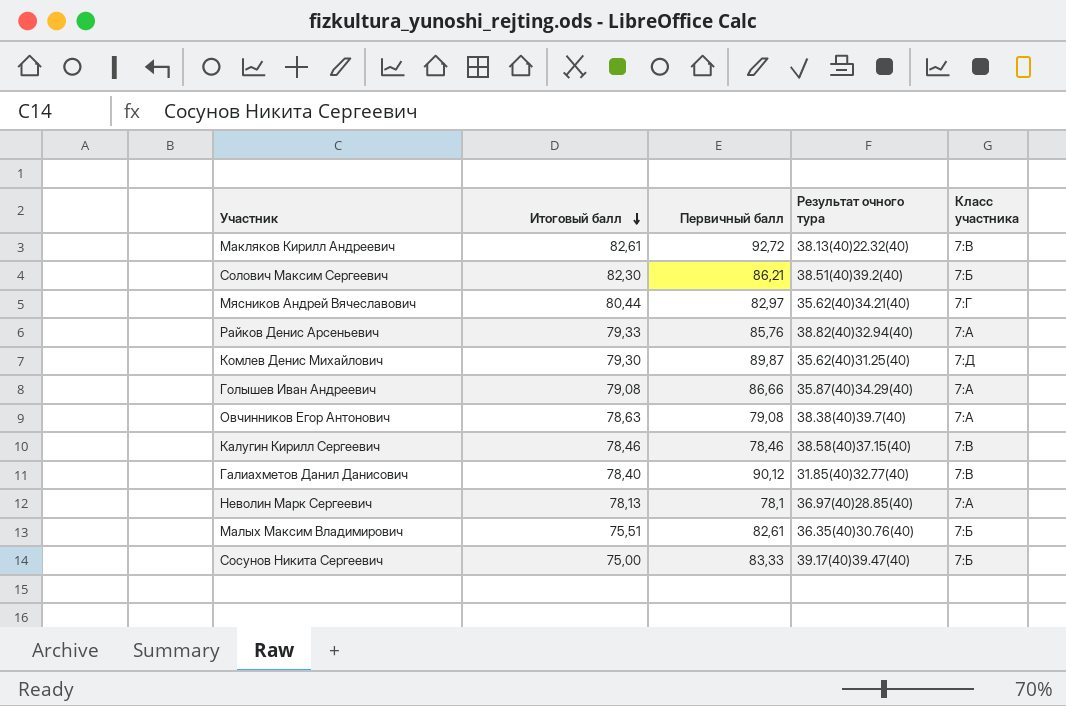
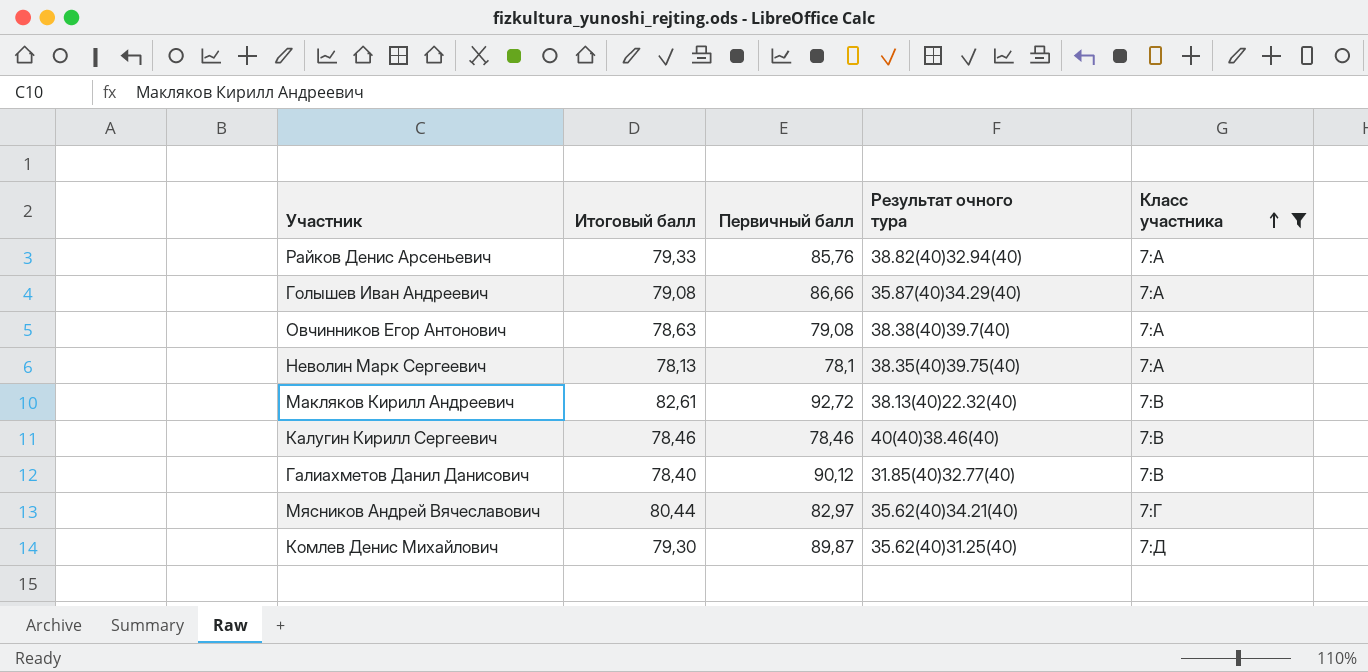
filter: none -> Класс участника != 7:Б
row order: Итоговый балл descending -> Класс участника ascending
Неволин Марк Сергеевич | Результат очного тура: 36.97(40)28.85(40) -> 38.35(40)39.75(40)
Калугин Кирилл Сергеевич | Результат очного тура: 38.58(40)37.15(40) -> 40(40)38.46(40)

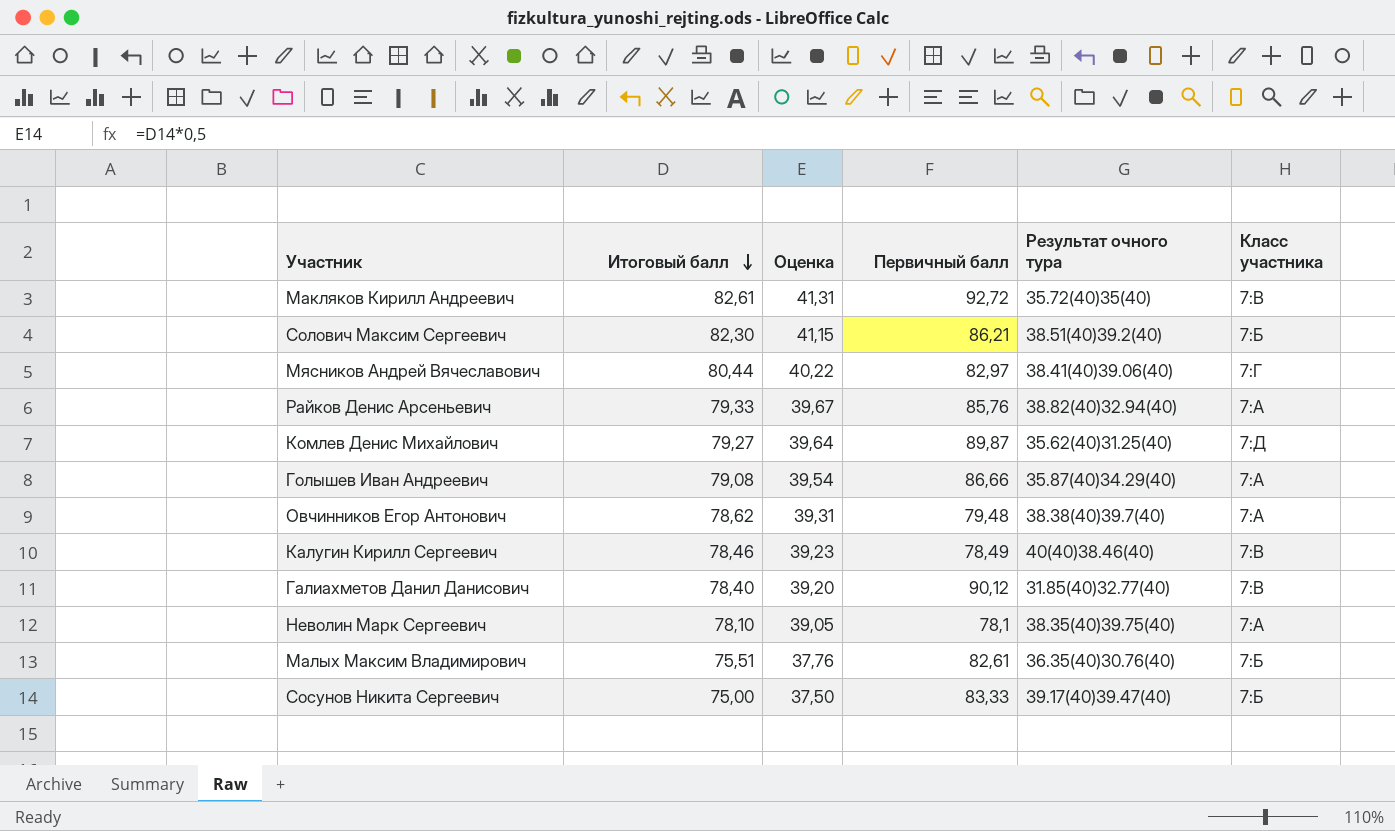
filter: Класс участника != 7:Б -> none
row order: Класс участника ascending -> Итоговый балл descending
column Оценка | formula: none -> [Итоговый балл] * 0,5
Макляков Кирилл Андреевич | Результат очного тура: 38.13(40)22.32(40) -> 35.72(40)35(40)
Мясников Андрей Вячеславович | Результат очного тура: 35.62(40)34.21(40) -> 38.41(40)39.06(40)
Комлев Денис Михайлович | Итоговый балл: 79,30 -> 79,27
Овчинников Егор Антонович | Итоговый балл: 78,63 -> 78,62
Овчинников Егор Антонович | Первичный балл: 79,08 -> 79,48
Калугин Кирилл Сергеевич | Первичный балл: 78,46 -> 78,49
Неволин Марк Сергеевич | Итоговый балл: 78,13 -> 78,10

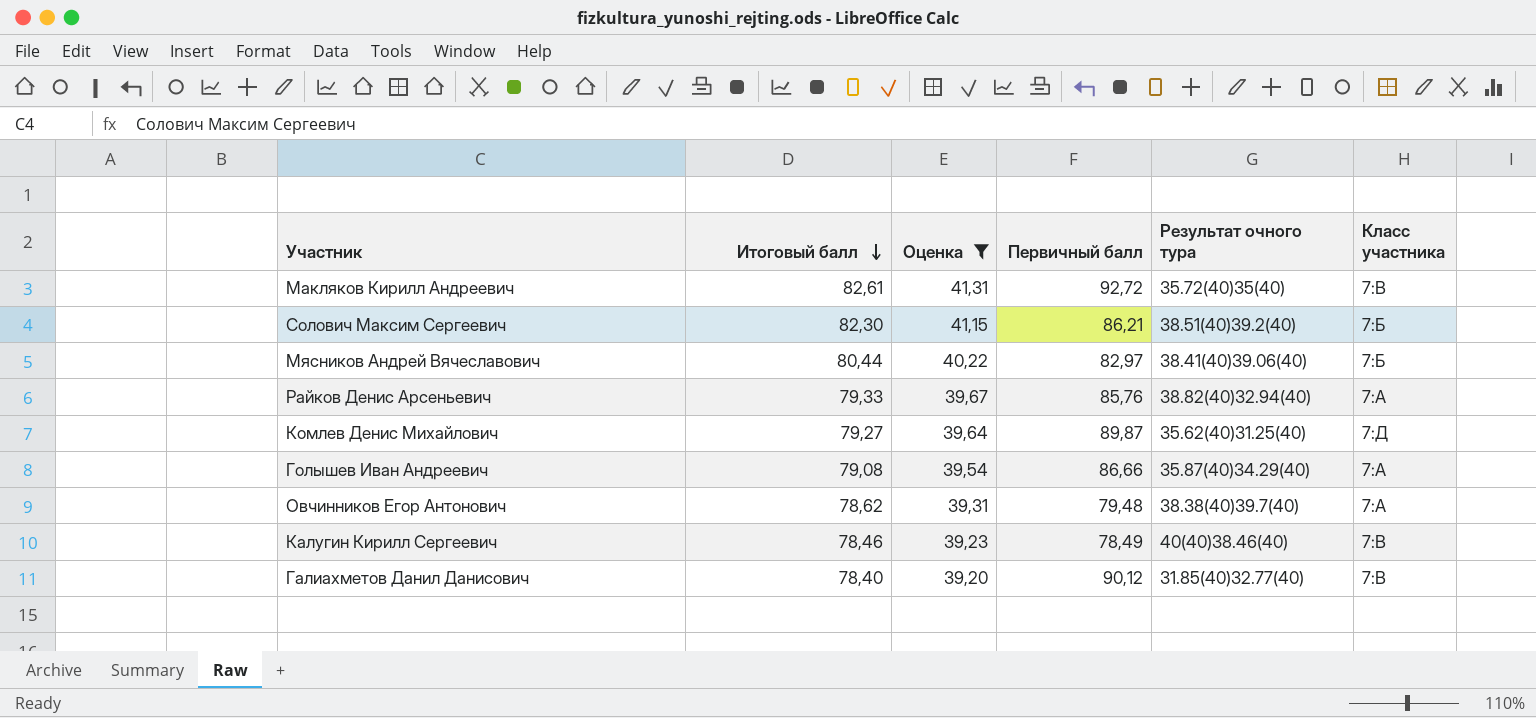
filter: none -> Оценка >= 39,20
Мясников Андрей Вячеславович | Класс участника: 7:Г -> 7:Б

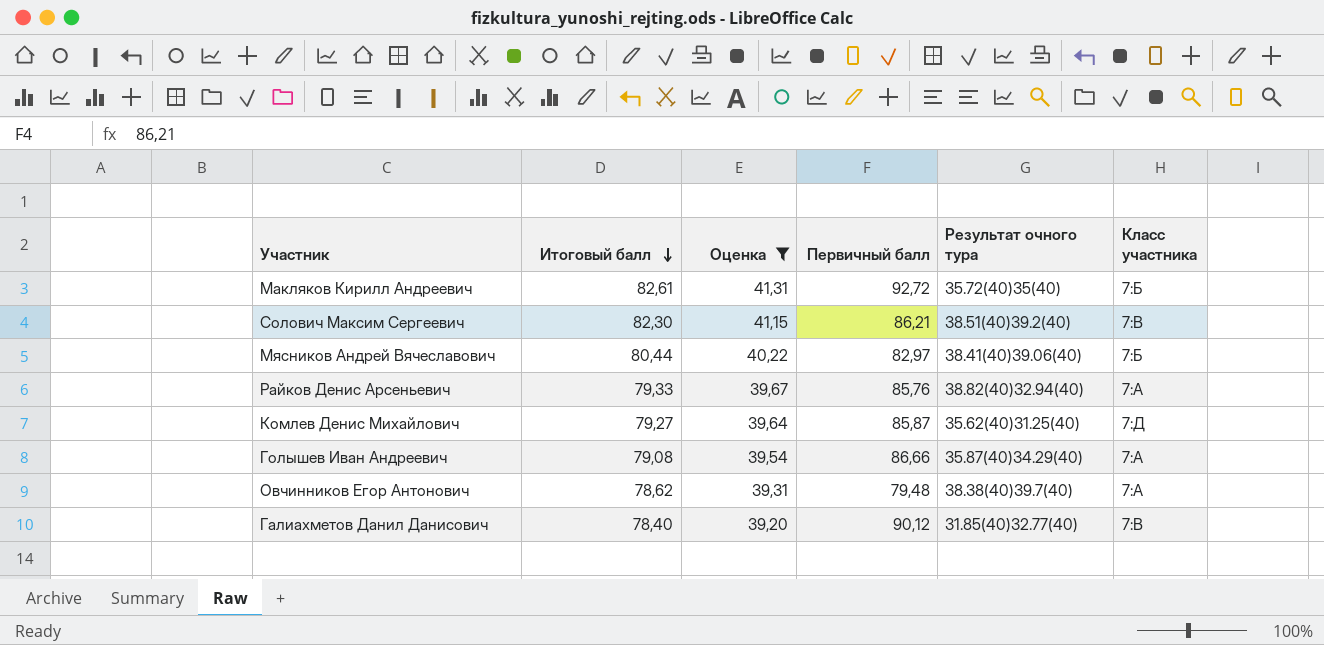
row Калугин Кирилл Сергеевич: 78,46 | 39,23 | 78,49 | 40(40)38.46(40) | 7:В -> none
Макляков Кирилл Андреевич | Класс участника: 7:В -> 7:Б
Солович Максим Сергеевич | Класс участника: 7:Б -> 7:В
Комлев Денис Михайлович | Первичный балл: 89,87 -> 85,87

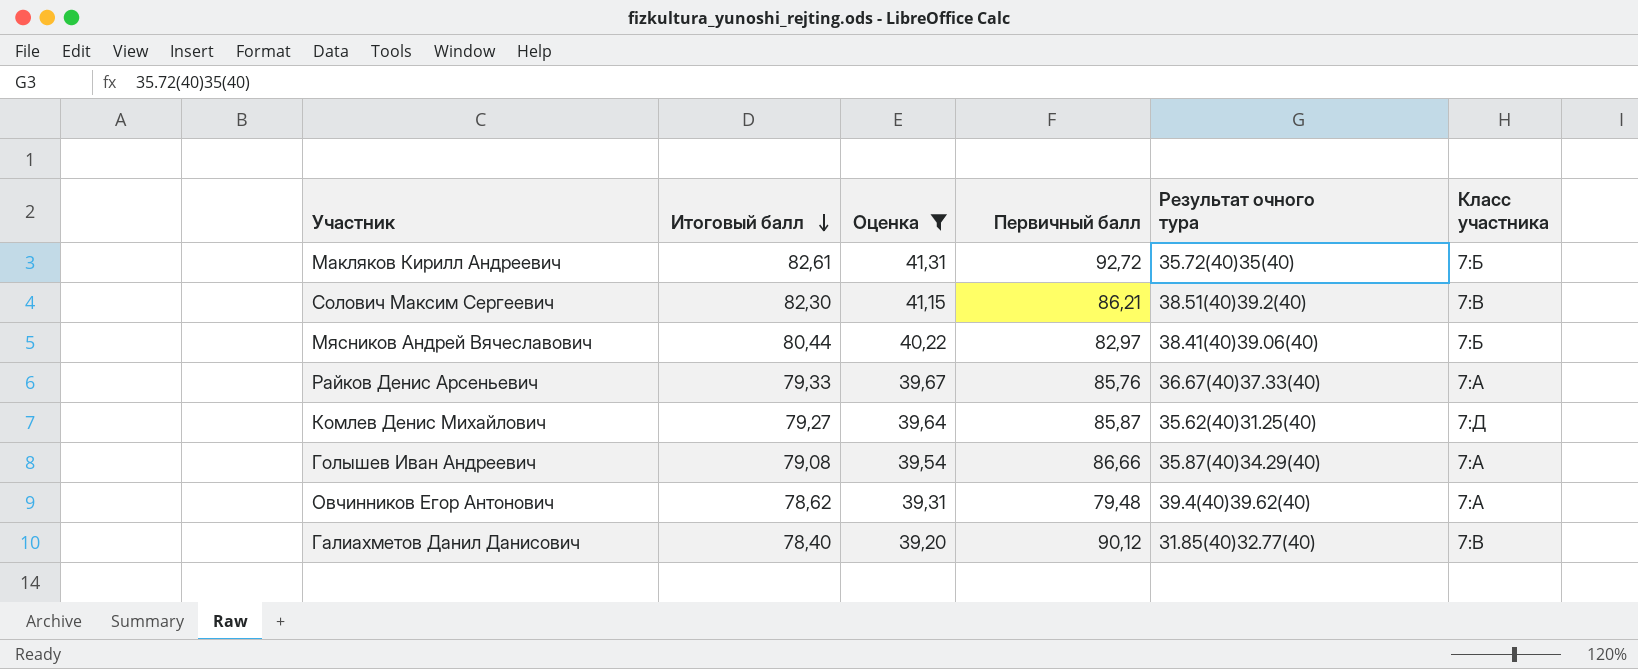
Райков Денис Арсеньевич | Результат очного тура: 38.82(40)32.94(40) -> 36.67(40)37.33(40)
Овчинников Егор Антонович | Результат очного тура: 38.38(40)39.7(40) -> 39.4(40)39.62(40)

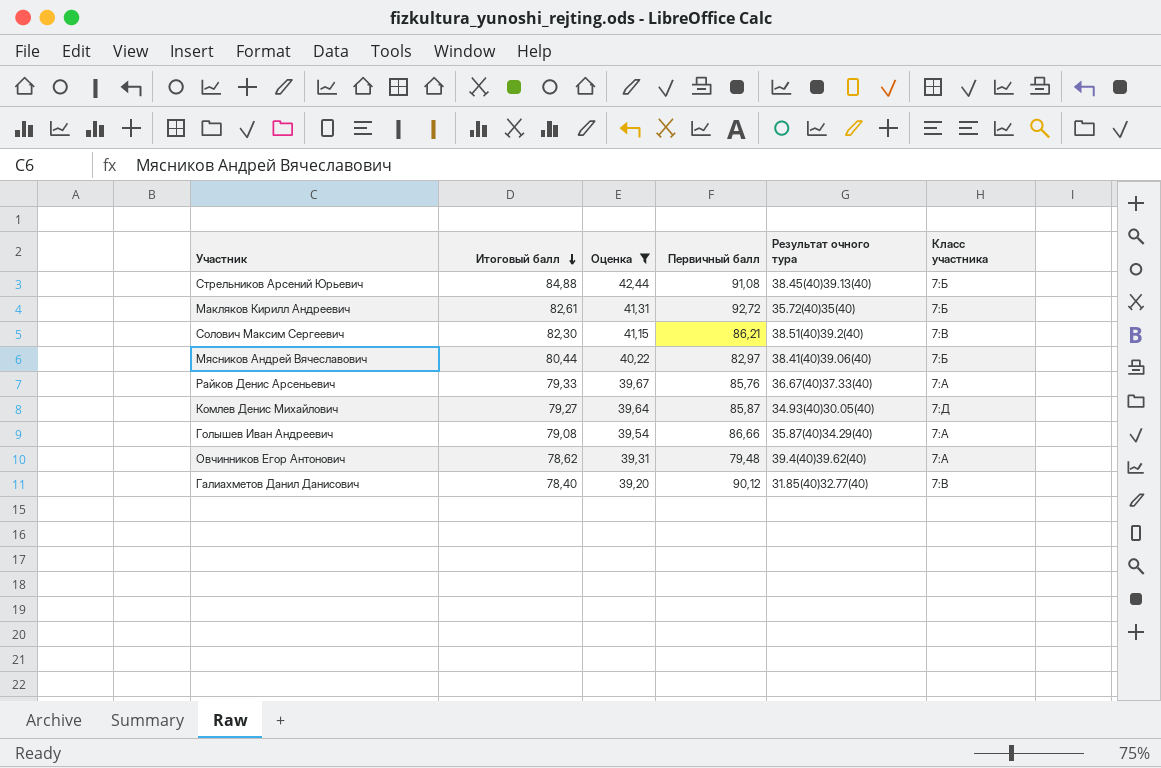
row Стрельников Арсений Юрьевич: none -> 84,88 | 42,44 | 91,08 | 38.45(40)39.13(40) | 7:Б
Комлев Денис Михайлович | Результат очного тура: 35.62(40)31.25(40) -> 34.93(40)30.05(40)

